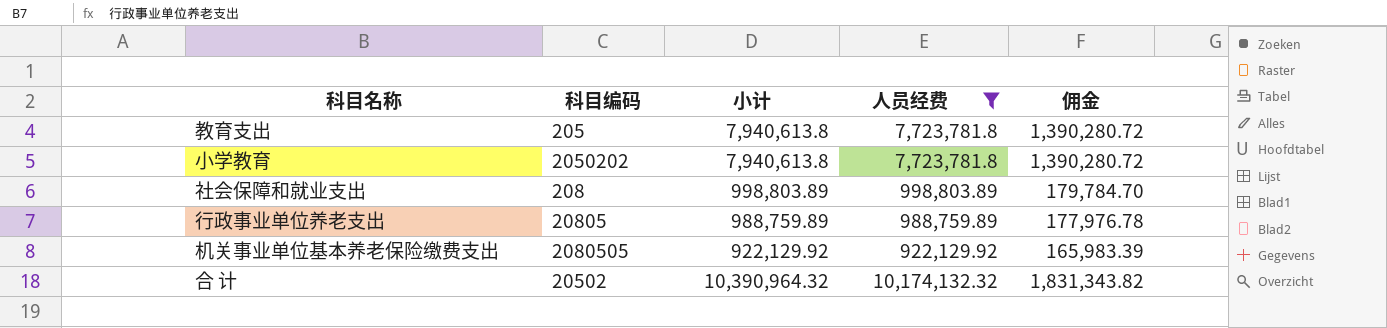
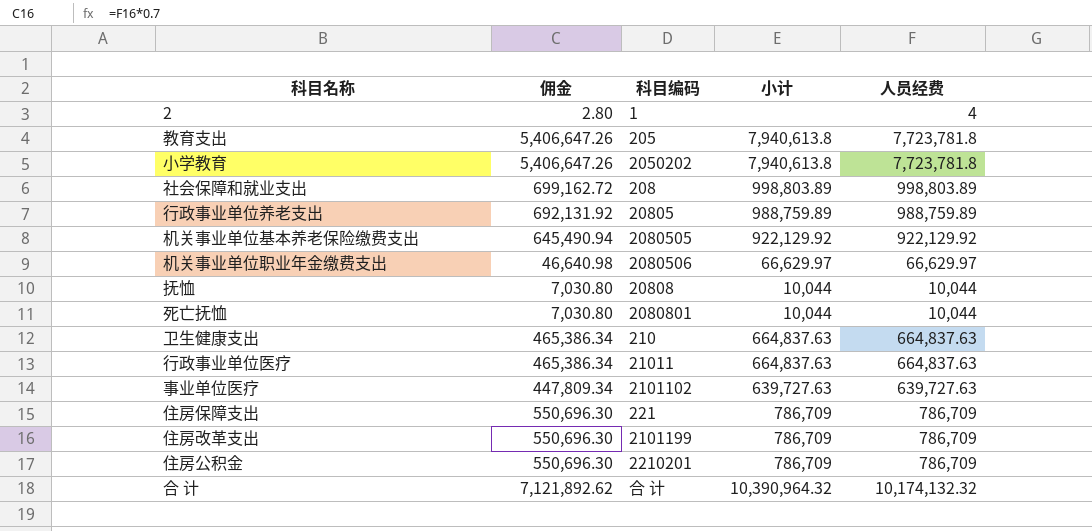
filter: 人员经费 >= 922,129.92 -> none
column 佣金 | formula: [人员经费] * 0.18 -> [人员经费] * 0.7
column 佣金 | position: 5 -> 2
合 计 | 科目编码: 20502 -> 合 计

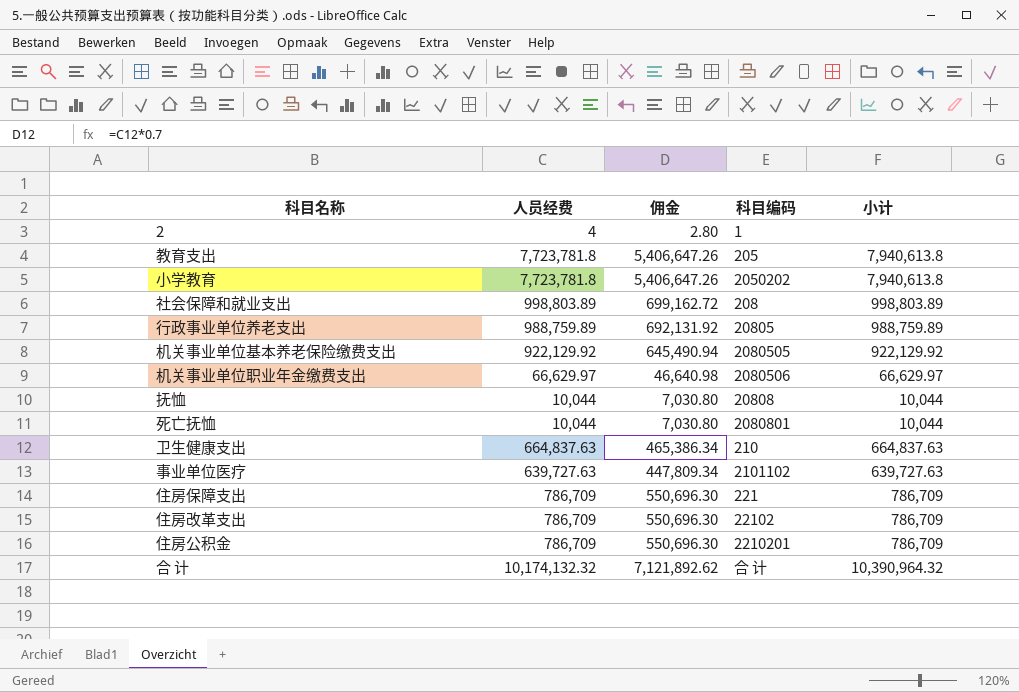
column 人员经费 | position: 5 -> 2
row 行政事业单位医疗: 465,386.34 | 21011 | 664,837.63 | 664,837.63 -> none
住房改革支出 | 科目编码: 2101199 -> 22102

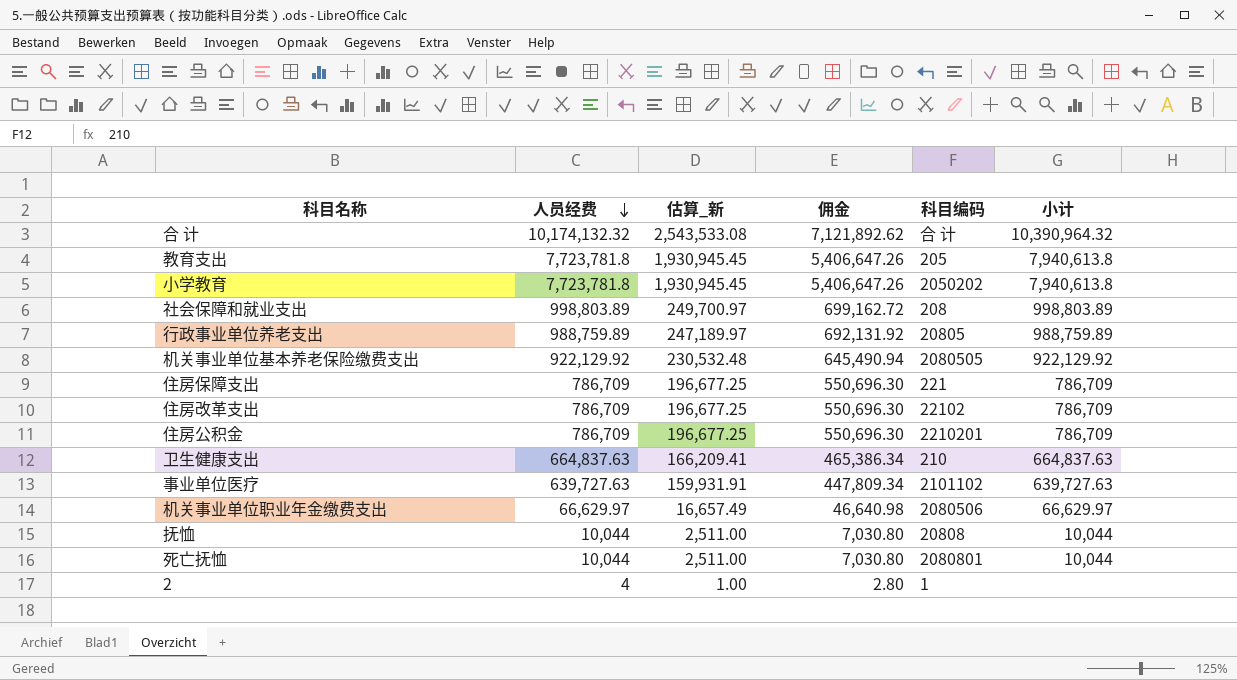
row order: none -> 人员经费 descending
column 估算_新 | formula: none -> [人员经费] * 0.25

